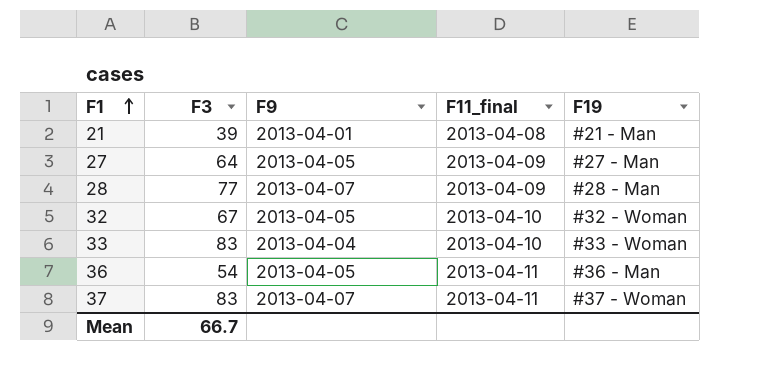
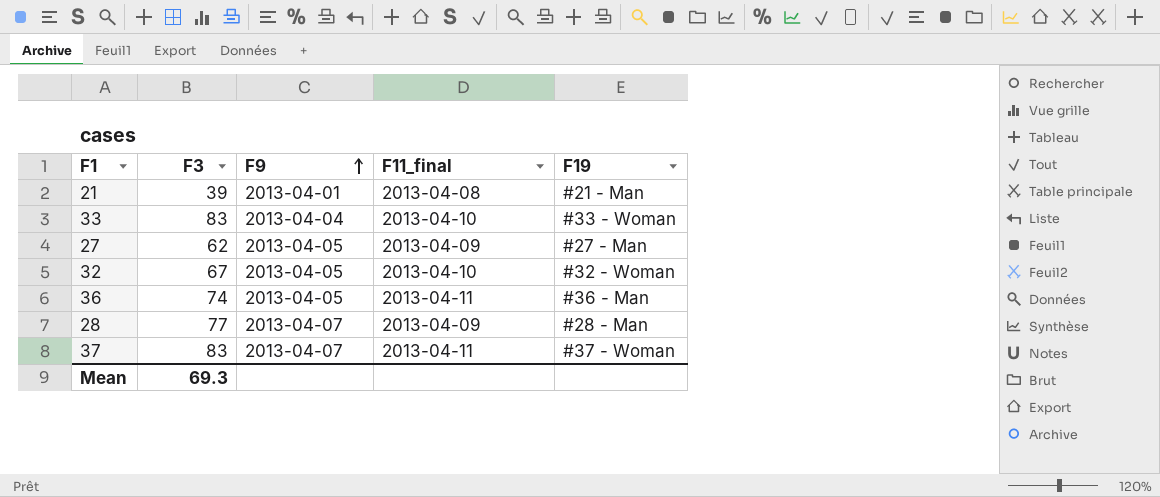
row order: F1 ascending -> F9 ascending
27 | F3: 64 -> 62
36 | F3: 54 -> 74
Mean | F3: 66.7 -> 69.3

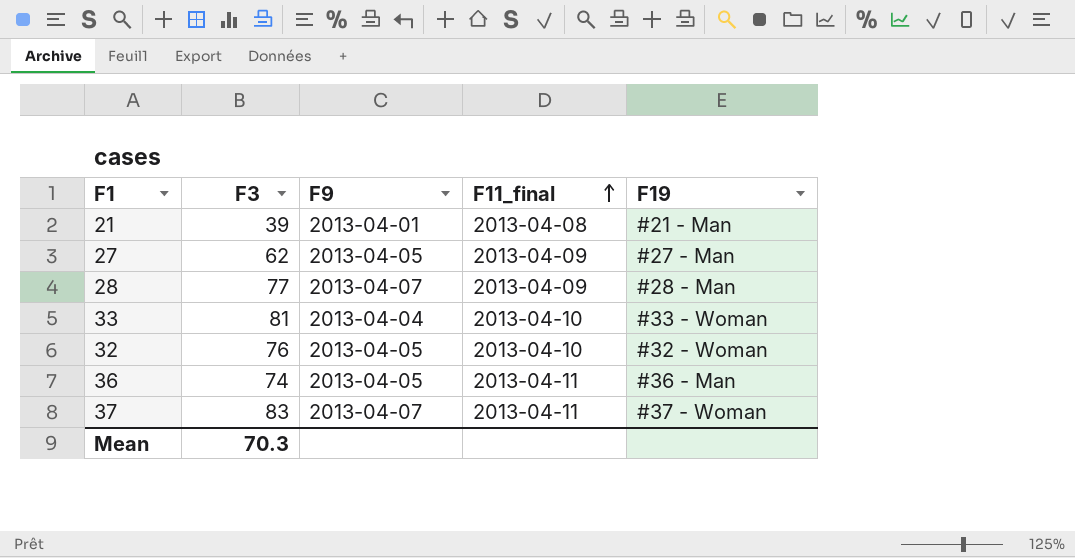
row order: F9 ascending -> F11_final ascending
33 | F3: 83 -> 81
32 | F3: 67 -> 76
Mean | F3: 69.3 -> 70.3

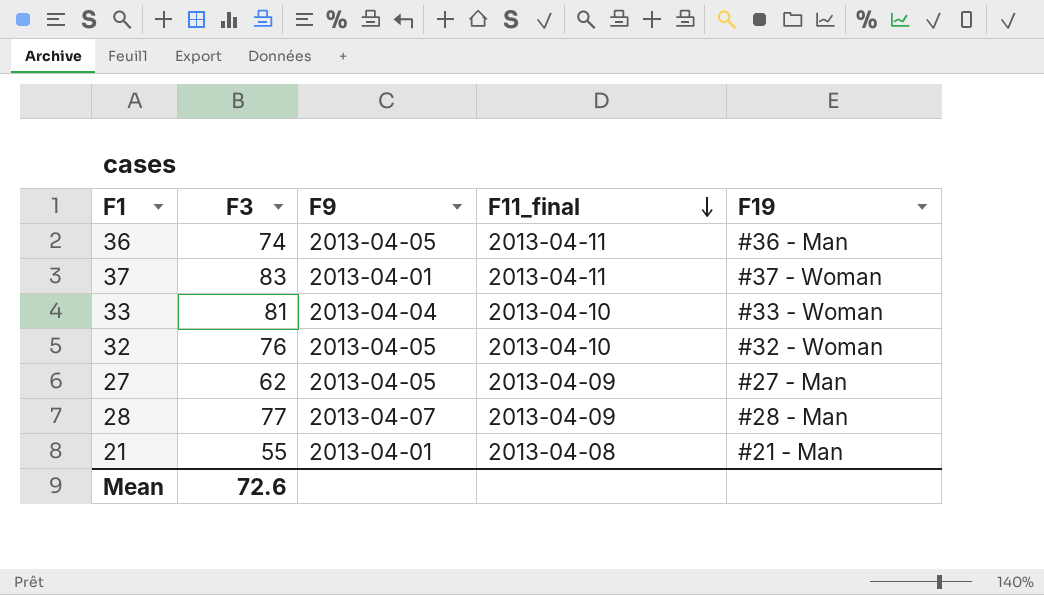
row order: F11_final ascending -> F11_final descending
37 | F9: 2013-04-07 -> 2013-04-01
21 | F3: 39 -> 55
Mean | F3: 70.3 -> 72.6

